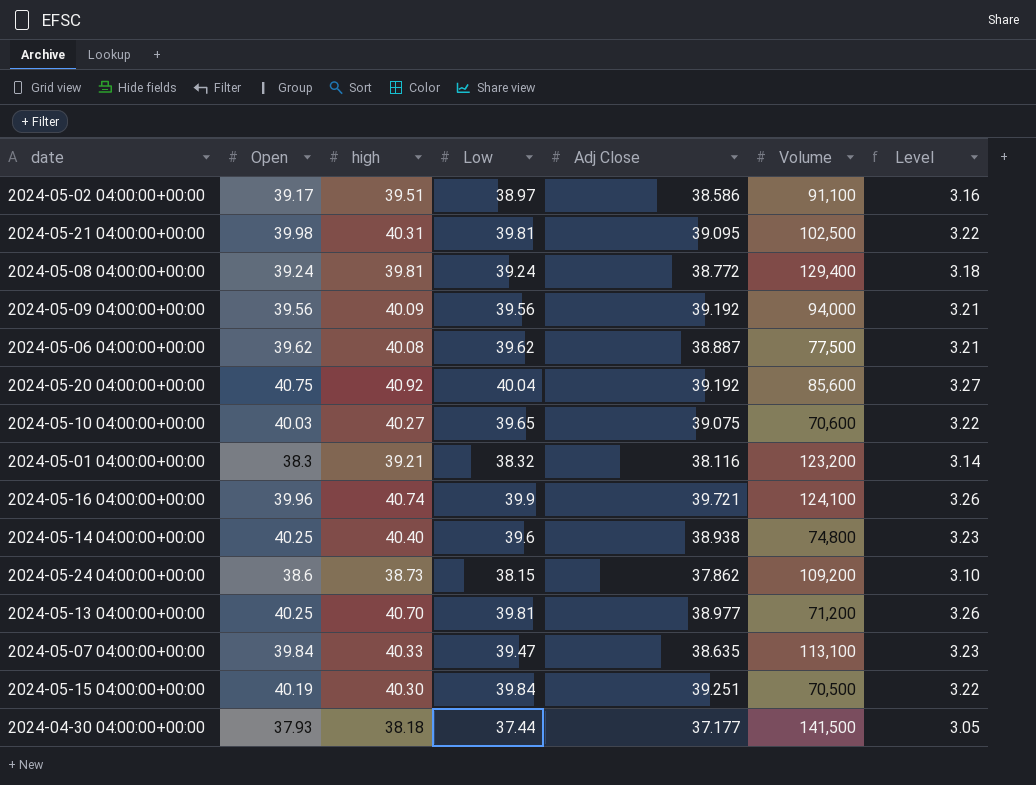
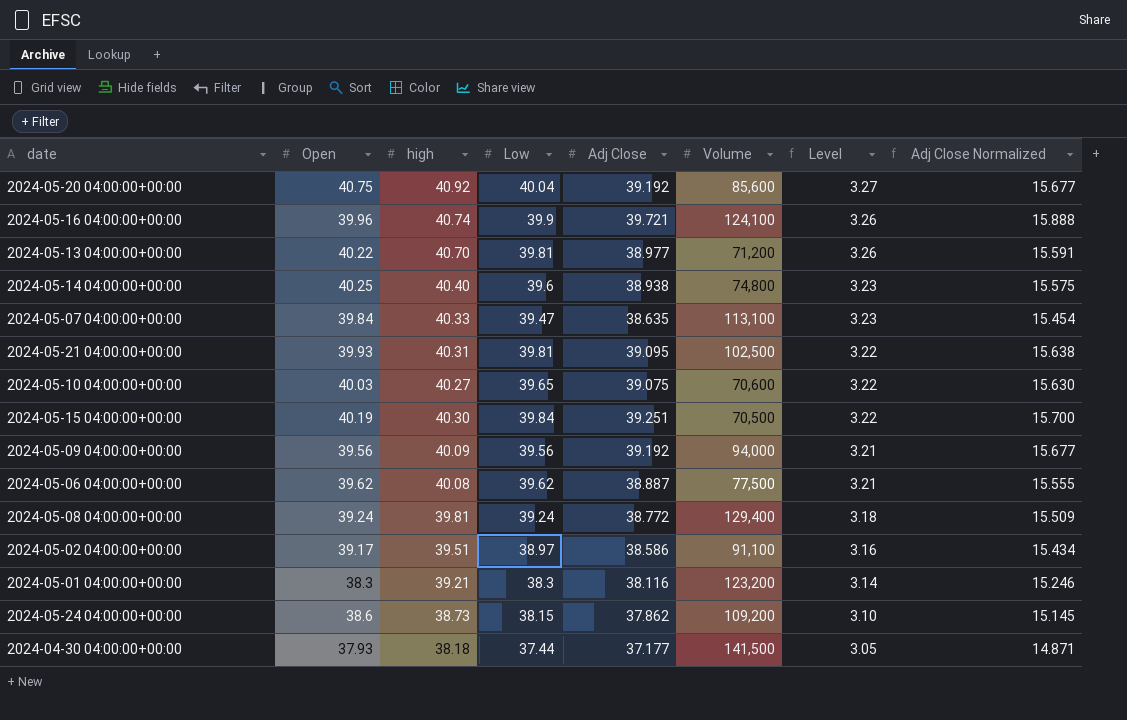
row order: none -> Level descending
column Adj Close Normalized | formula: none -> [Adj Close] * 0.4
2024-05-13 04:00:00+00:00 | Open: 40.25 -> 40.22
2024-05-21 04:00:00+00:00 | Open: 39.98 -> 39.93
2024-05-01 04:00:00+00:00 | Low: 38.32 -> 38.3

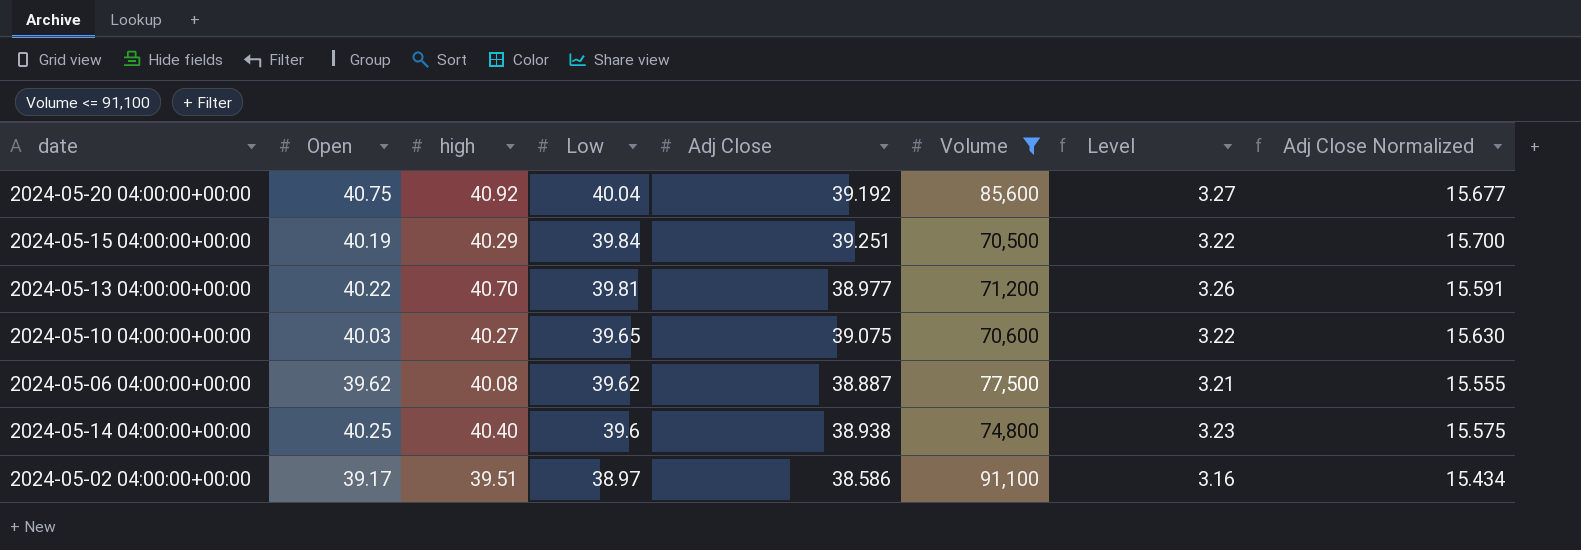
filter: none -> Volume <= 91,100
row order: Level descending -> Low descending
2024-05-15 04:00:00+00:00 | high: 40.30 -> 40.29

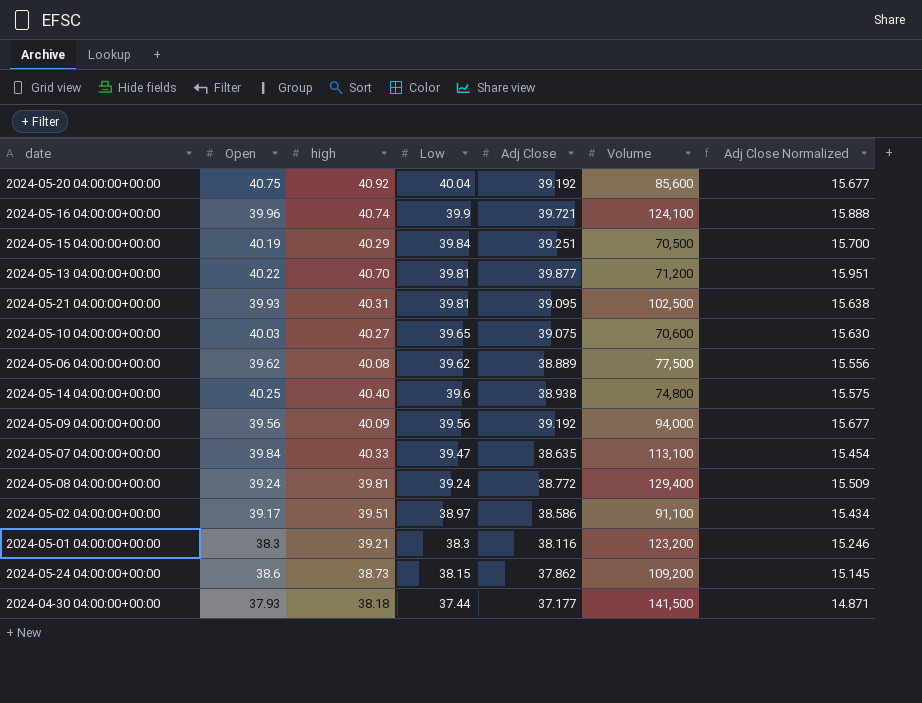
filter: Volume <= 91,100 -> none
column Level | formula: [high] * 0.08 -> none
2024-05-13 04:00:00+00:00 | Adj Close: 38.977 -> 39.877
2024-05-13 04:00:00+00:00 | Adj Close Normalized: 15.591 -> 15.951
2024-05-06 04:00:00+00:00 | Adj Close: 38.887 -> 38.889
2024-05-06 04:00:00+00:00 | Adj Close Normalized: 15.555 -> 15.556

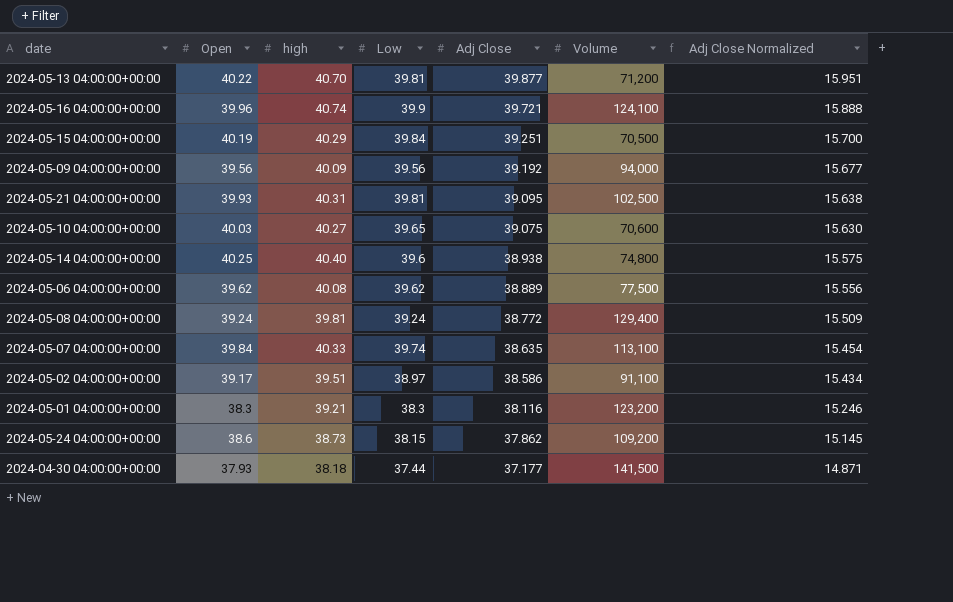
row order: Low descending -> Adj Close descending
row 2024-05-20 04:00:00+00:00: 40.75 | 40.92 | 40.04 | 39.192 | 85,600 | 15.677 -> none
2024-05-07 04:00:00+00:00 | Low: 39.47 -> 39.74

